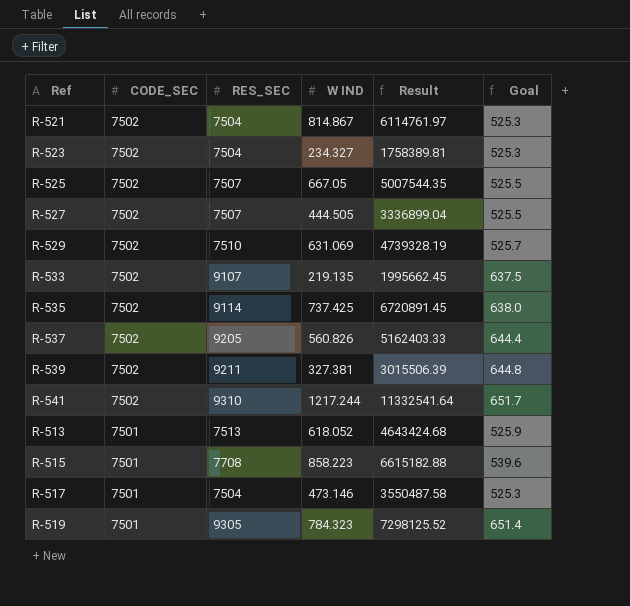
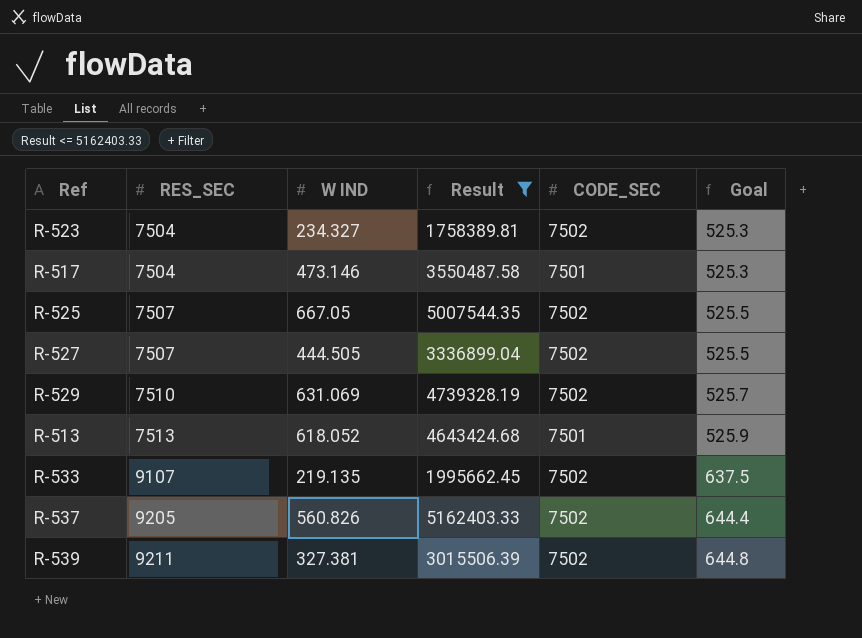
filter: none -> Result <= 5162403.33
row order: CODE_SEC descending -> RES_SEC ascending
column CODE_SEC | position: 2 -> 5

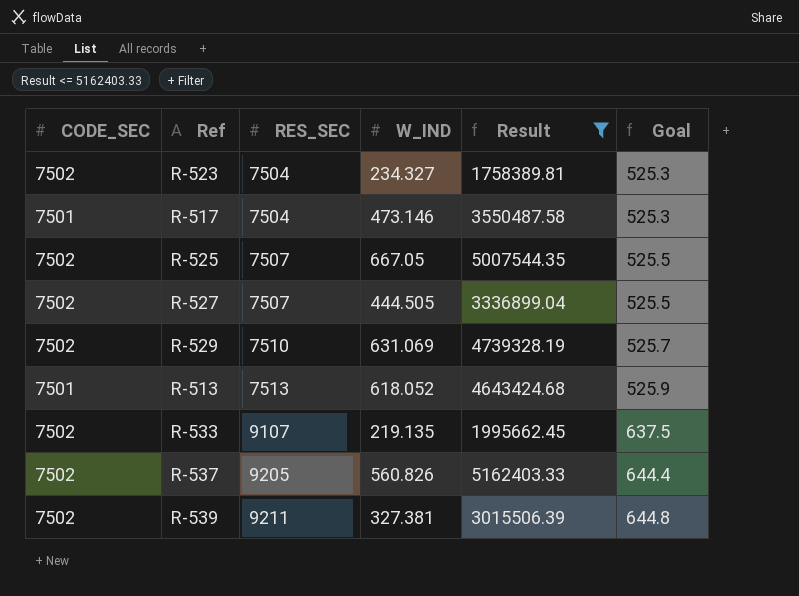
column CODE_SEC | position: 5 -> 1
column name: W IND -> W_IND

